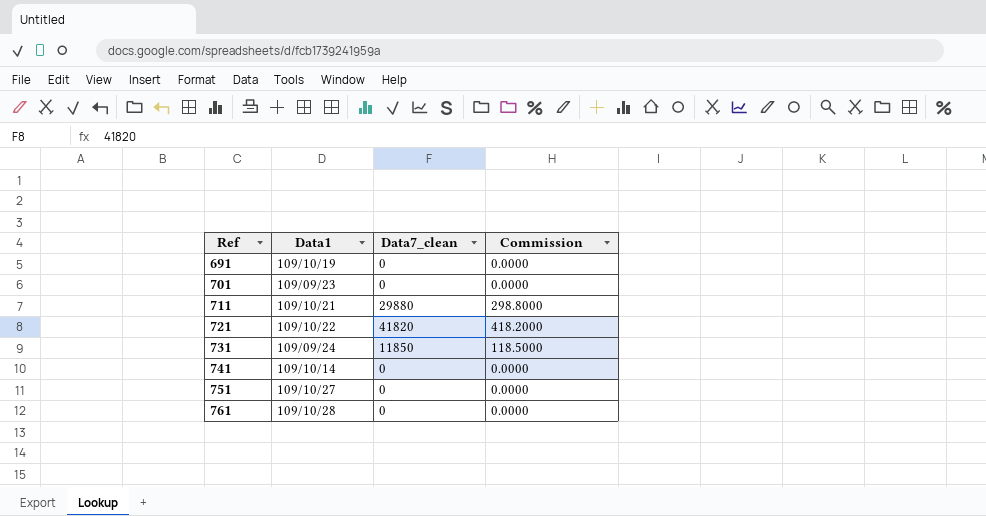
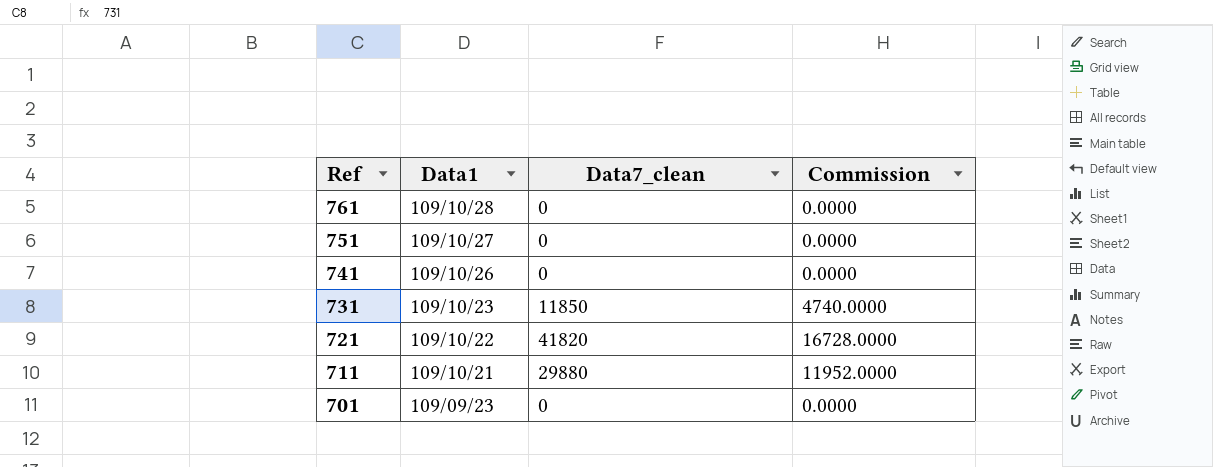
row order: Ref ascending -> Ref descending
column Commission | formula: [Data7_clean] * 0.01 -> [Data7_clean] * 0.4
row 691: 109/10/19 | 0 | 0.0000 -> none
741 | Data1: 109/10/14 -> 109/10/26
731 | Data1: 109/09/24 -> 109/10/23

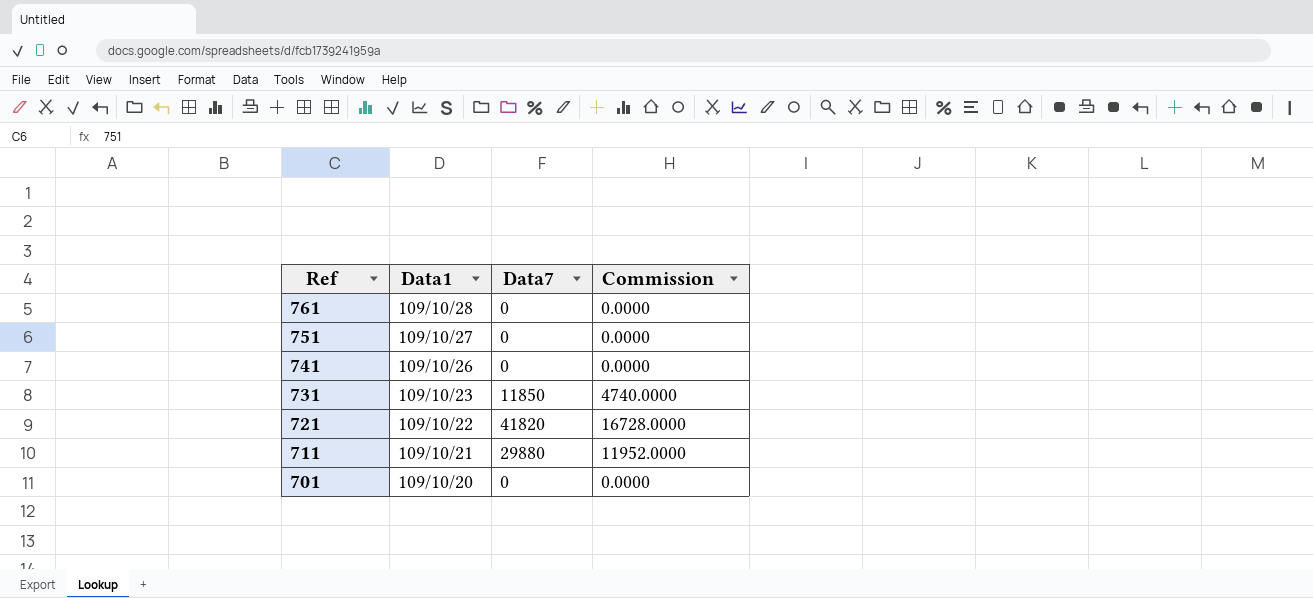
column name: Data7_clean -> Data7
701 | Data1: 109/09/23 -> 109/10/20

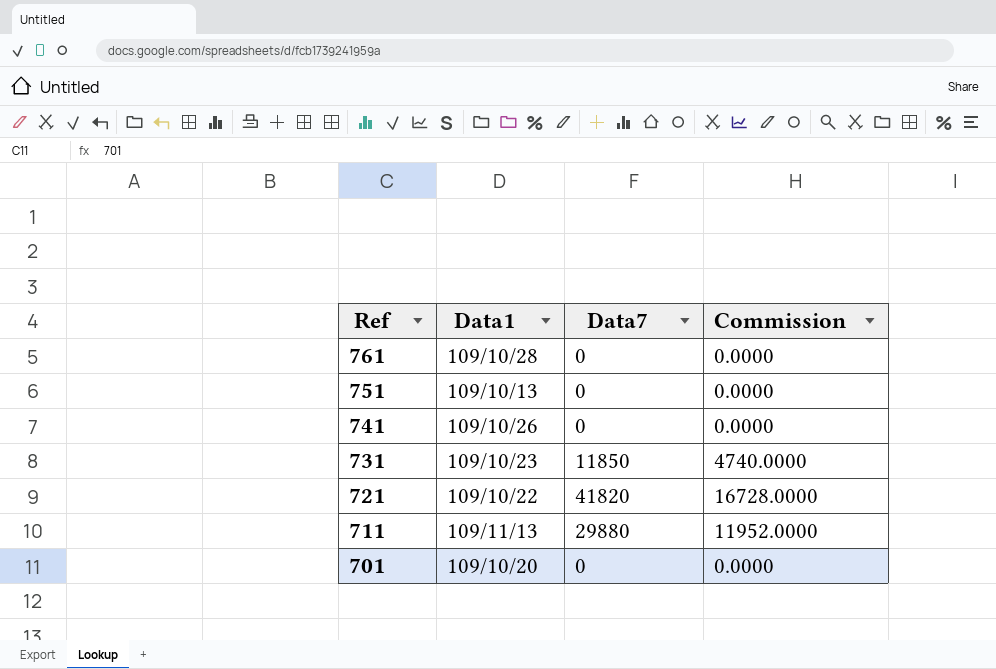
751 | Data1: 109/10/27 -> 109/10/13
711 | Data1: 109/10/21 -> 109/11/13

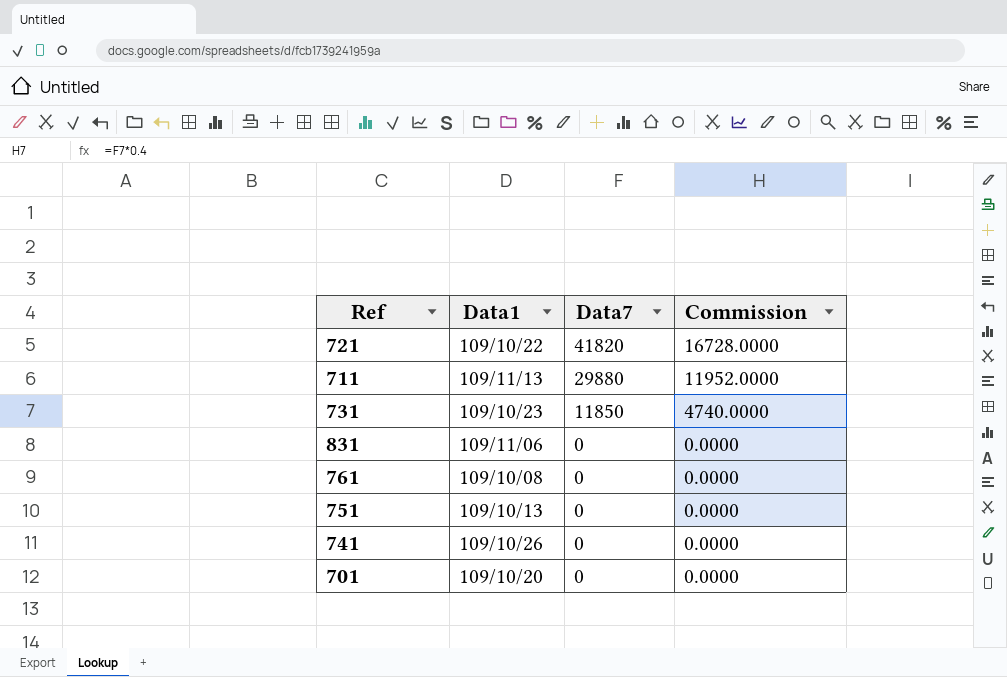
row order: Ref descending -> Data7 descending
row 831: none -> 109/11/06 | 0 | 0.0000
761 | Data1: 109/10/28 -> 109/10/08

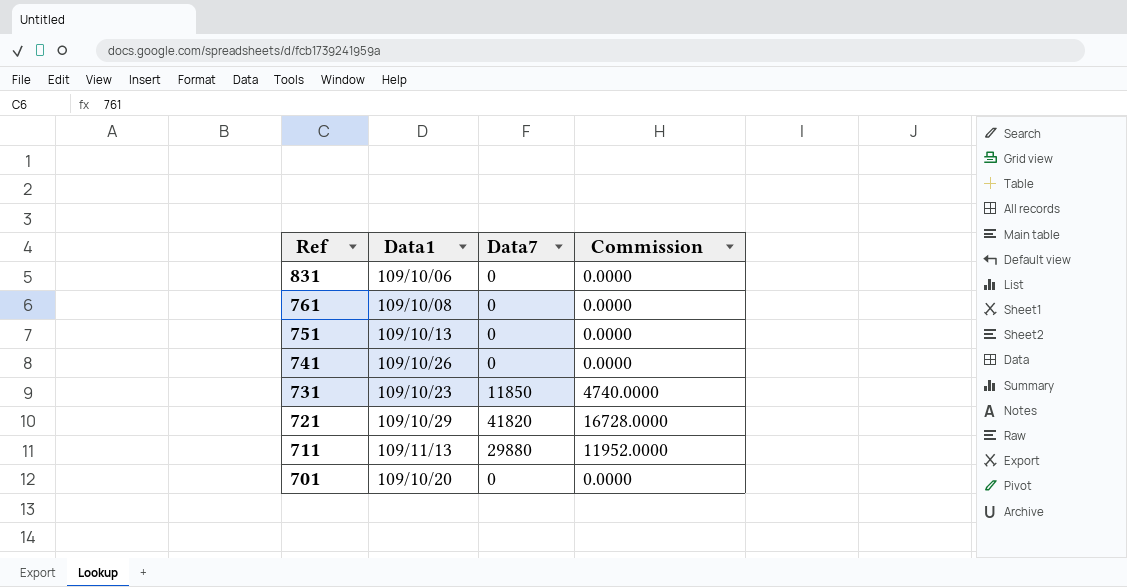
row order: Data7 descending -> Ref descending
831 | Data1: 109/11/06 -> 109/10/06
721 | Data1: 109/10/22 -> 109/10/29

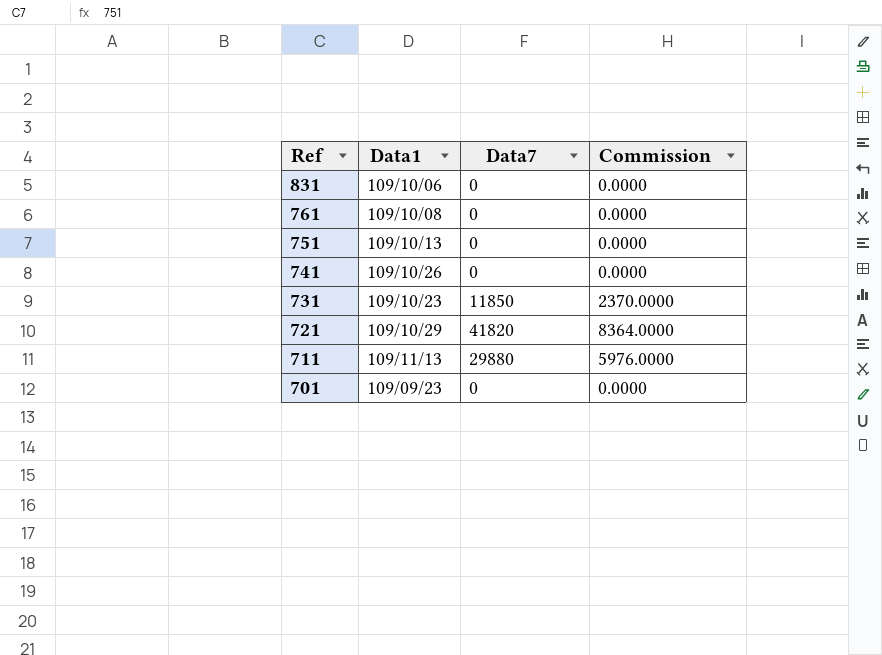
column Commission | formula: [Data7] * 0.4 -> [Data7] * 0.2
701 | Data1: 109/10/20 -> 109/09/23

